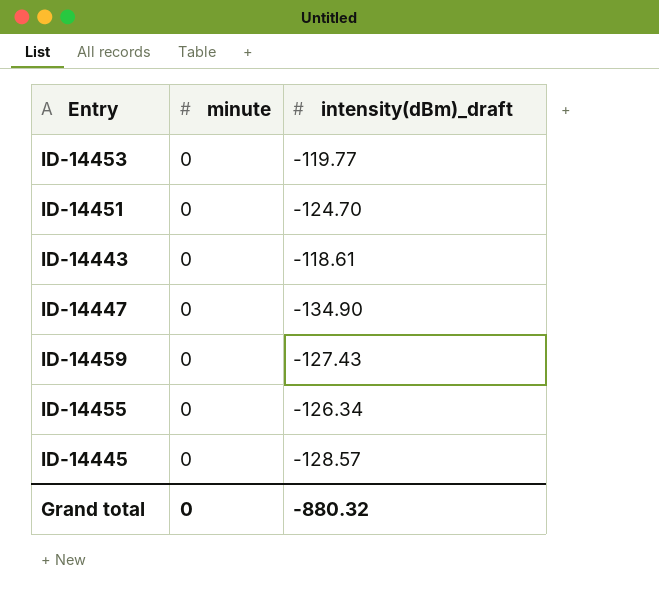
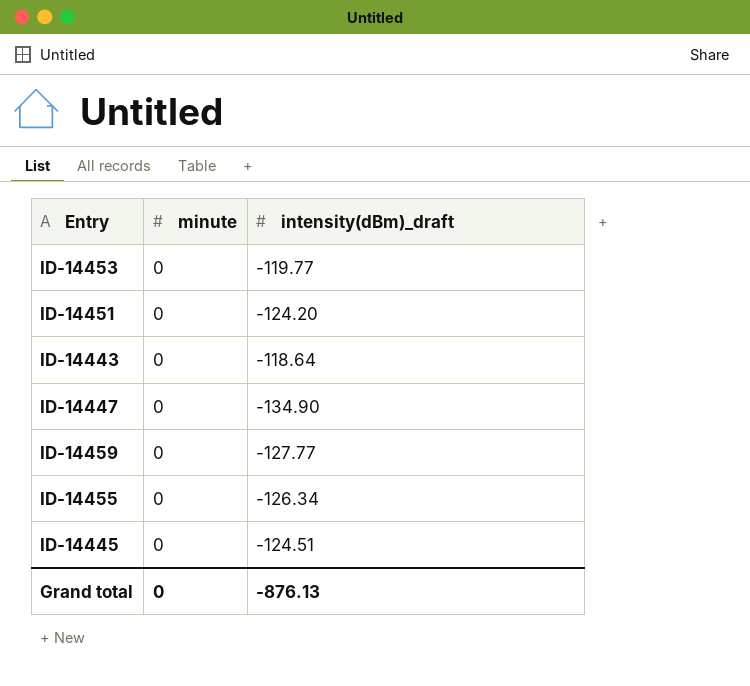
ID-14451 | intensity(dBm)_draft: -124.70 -> -124.20
ID-14443 | intensity(dBm)_draft: -118.61 -> -118.64
ID-14459 | intensity(dBm)_draft: -127.43 -> -127.77
ID-14445 | intensity(dBm)_draft: -128.57 -> -124.51
Grand total | intensity(dBm)_draft: -880.32 -> -876.13

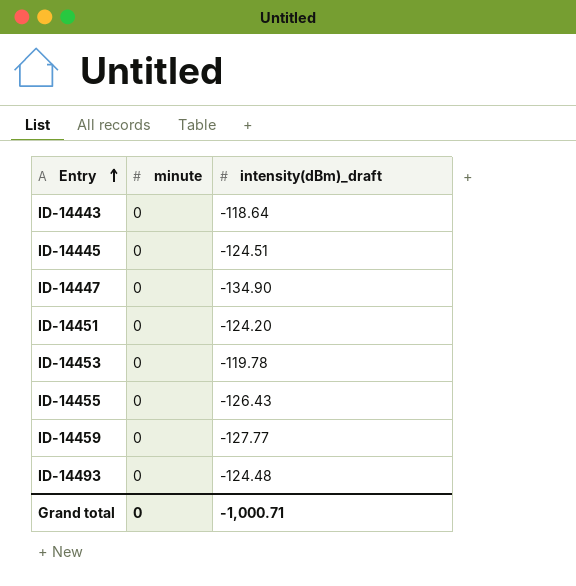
row order: none -> Entry ascending
ID-14453 | intensity(dBm)_draft: -119.77 -> -119.78
ID-14455 | intensity(dBm)_draft: -126.34 -> -126.43
row ID-14493: none -> 0 | -124.48
Grand total | intensity(dBm)_draft: -876.13 -> -1,000.71

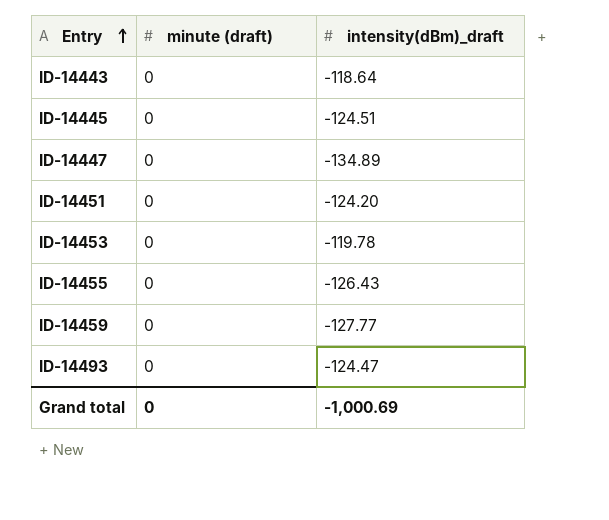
column name: minute -> minute (draft)
ID-14447 | intensity(dBm)_draft: -134.90 -> -134.89
ID-14493 | intensity(dBm)_draft: -124.48 -> -124.47
Grand total | intensity(dBm)_draft: -1,000.71 -> -1,000.69

